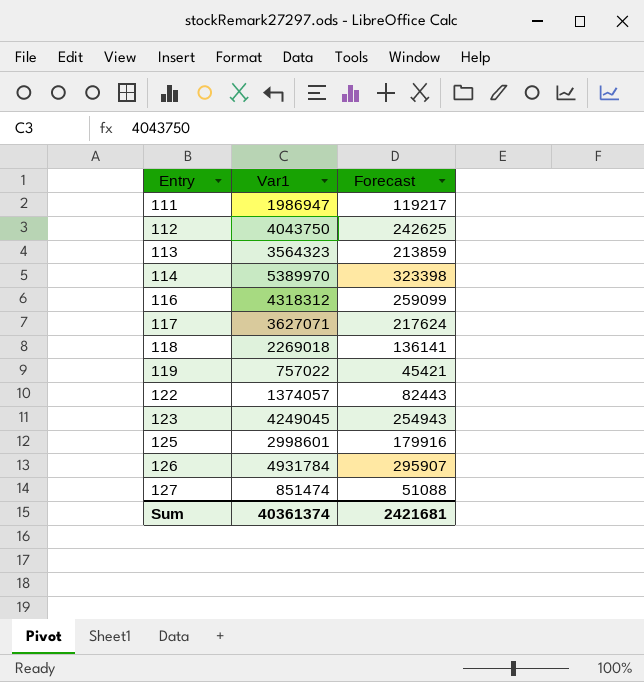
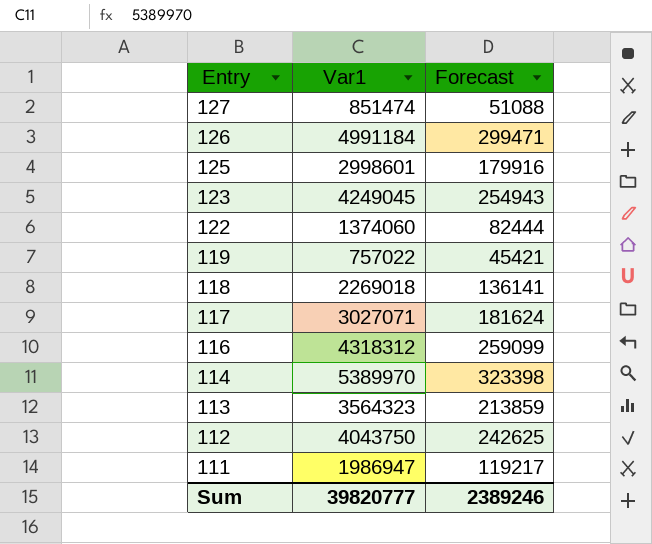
row order: Entry ascending -> Entry descending
126 | Var1: 4931784 -> 4991184
126 | Forecast: 295907 -> 299471
122 | Var1: 1374057 -> 1374060
122 | Forecast: 82443 -> 82444
117 | Var1: 3627071 -> 3027071
117 | Forecast: 217624 -> 181624
Sum | Var1: 40361374 -> 39820777
Sum | Forecast: 2421681 -> 2389246

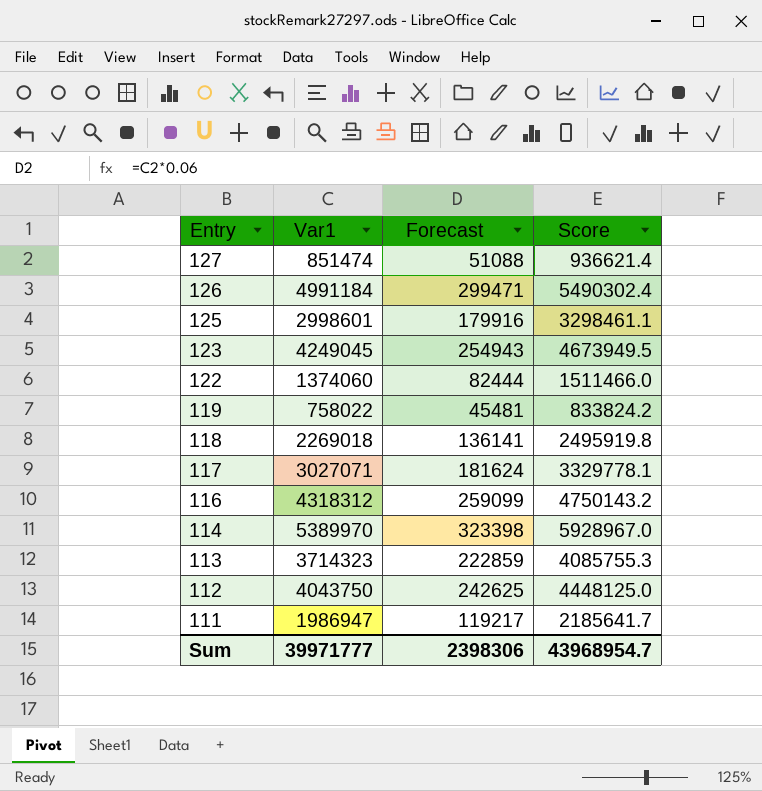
column Score | formula: none -> [Var1] * 1.1
119 | Var1: 757022 -> 758022
119 | Forecast: 45421 -> 45481
113 | Var1: 3564323 -> 3714323
113 | Forecast: 213859 -> 222859
Sum | Var1: 39820777 -> 39971777
Sum | Forecast: 2389246 -> 2398306

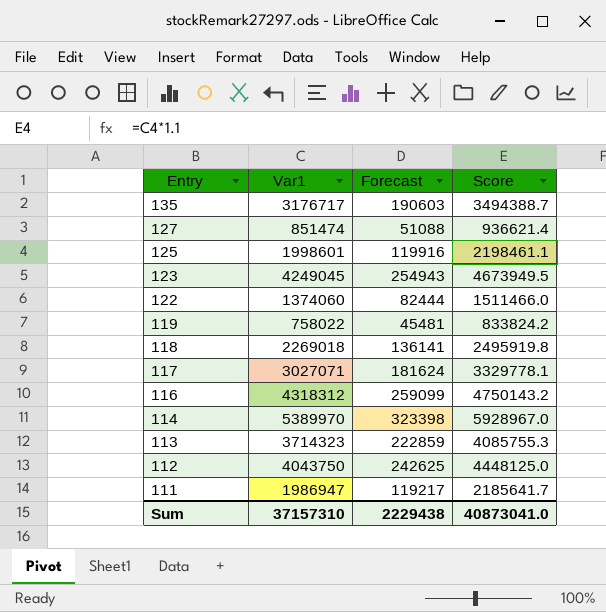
row 126: 4991184 | 299471 | 5490302.4 -> none
row 135: none -> 3176717 | 190603 | 3494388.7
125 | Var1: 2998601 -> 1998601
125 | Forecast: 179916 -> 119916
125 | Score: 3298461.1 -> 2198461.1
Sum | Var1: 39971777 -> 37157310
Sum | Forecast: 2398306 -> 2229438
Sum | Score: 43968954.7 -> 40873041.0

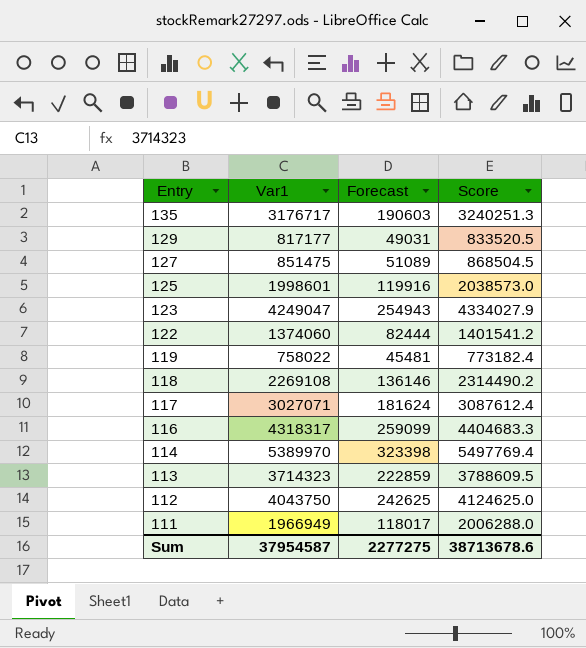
column Score | formula: [Var1] * 1.1 -> [Var1] * 1.02
row 129: none -> 817177 | 49031 | 833520.5
127 | Var1: 851474 -> 851475
127 | Forecast: 51088 -> 51089
123 | Var1: 4249045 -> 4249047
118 | Var1: 2269018 -> 2269108
118 | Forecast: 136141 -> 136146
116 | Var1: 4318312 -> 4318317
111 | Var1: 1986947 -> 1966949
111 | Forecast: 119217 -> 118017
Sum | Var1: 37157310 -> 37954587
Sum | Forecast: 2229438 -> 2277275
Sum | Score: 40873041.0 -> 38713678.6

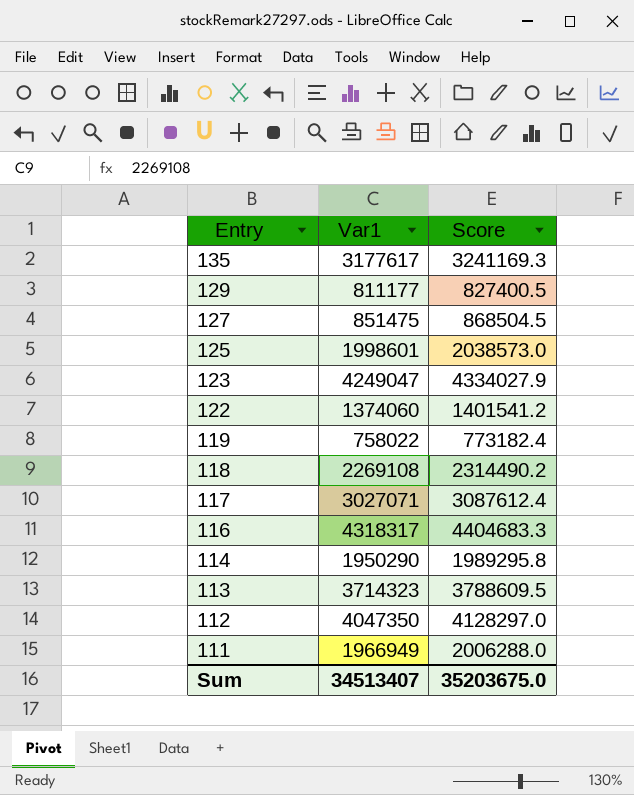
column Forecast | formula: [Var1] * 0.06 -> none
135 | Var1: 3176717 -> 3177617
135 | Score: 3240251.3 -> 3241169.3
129 | Var1: 817177 -> 811177
129 | Score: 833520.5 -> 827400.5
114 | Var1: 5389970 -> 1950290
114 | Score: 5497769.4 -> 1989295.8
112 | Var1: 4043750 -> 4047350
112 | Score: 4124625.0 -> 4128297.0
Sum | Var1: 37954587 -> 34513407
Sum | Score: 38713678.6 -> 35203675.0

